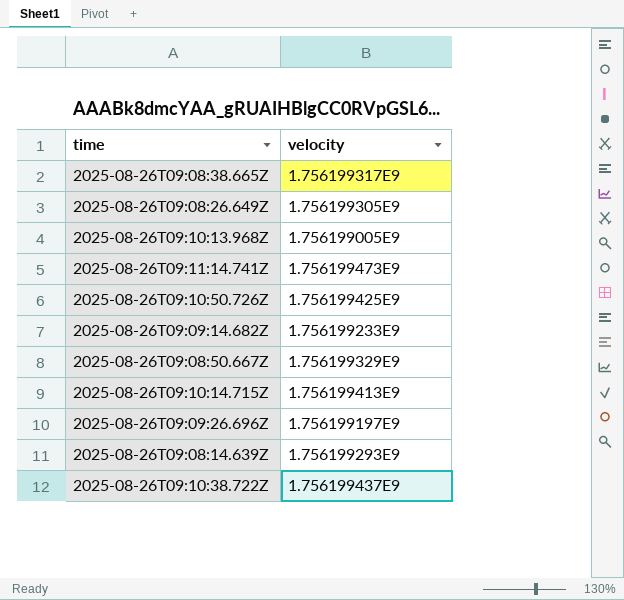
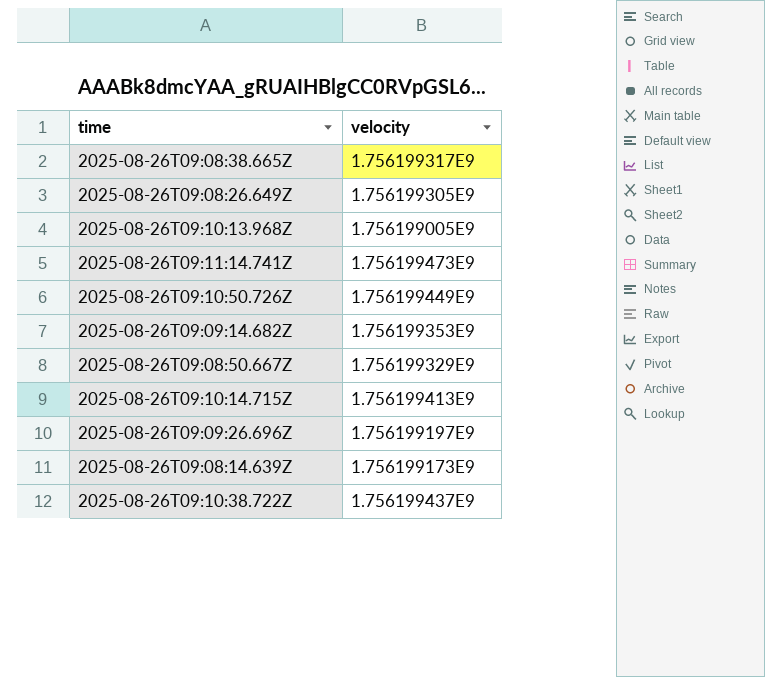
2025-08-26T09:10:50.726Z | velocity: 1.756199425E9 -> 1.756199449E9
2025-08-26T09:09:14.682Z | velocity: 1.756199233E9 -> 1.756199353E9
2025-08-26T09:08:14.639Z | velocity: 1.756199293E9 -> 1.756199173E9

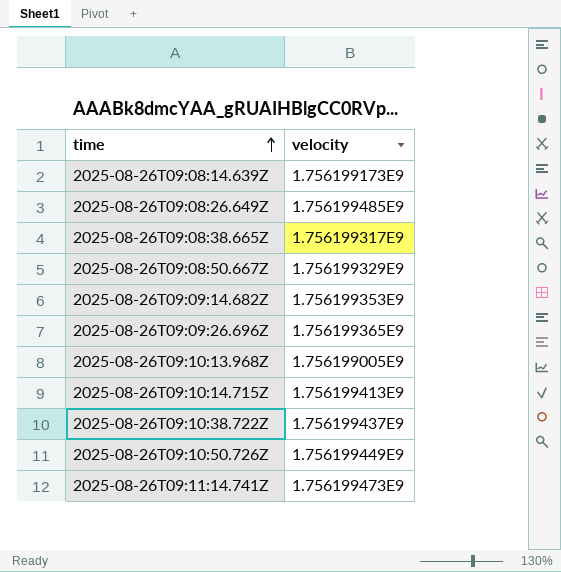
row order: none -> time ascending
2025-08-26T09:08:26.649Z | velocity: 1.756199305E9 -> 1.756199485E9
2025-08-26T09:09:26.696Z | velocity: 1.756199197E9 -> 1.756199365E9

